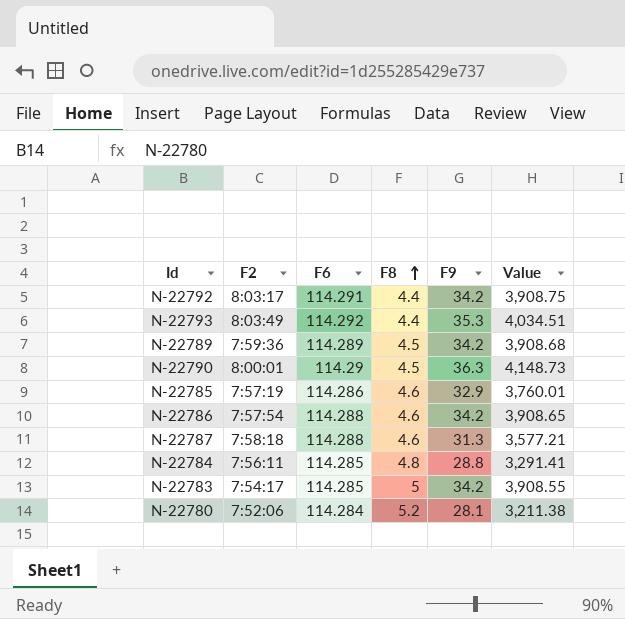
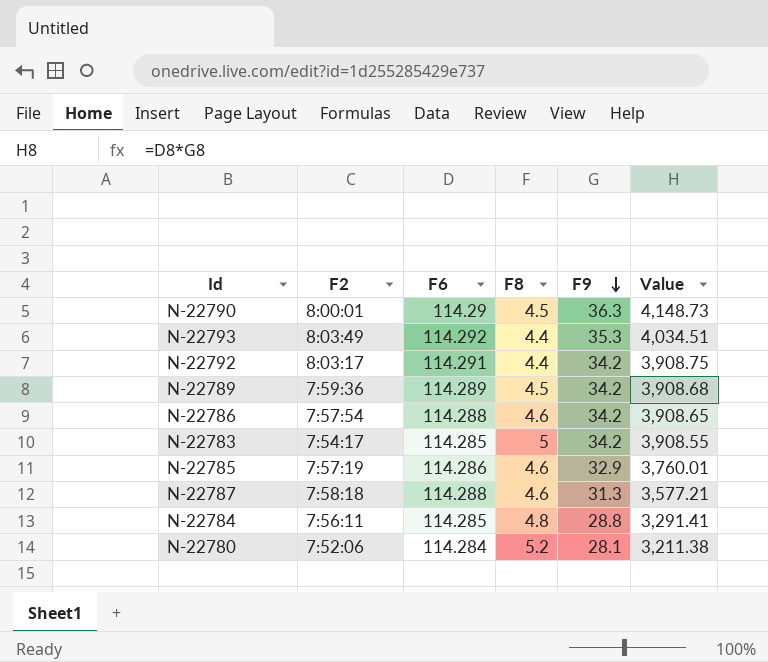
row order: F8 ascending -> F9 descending

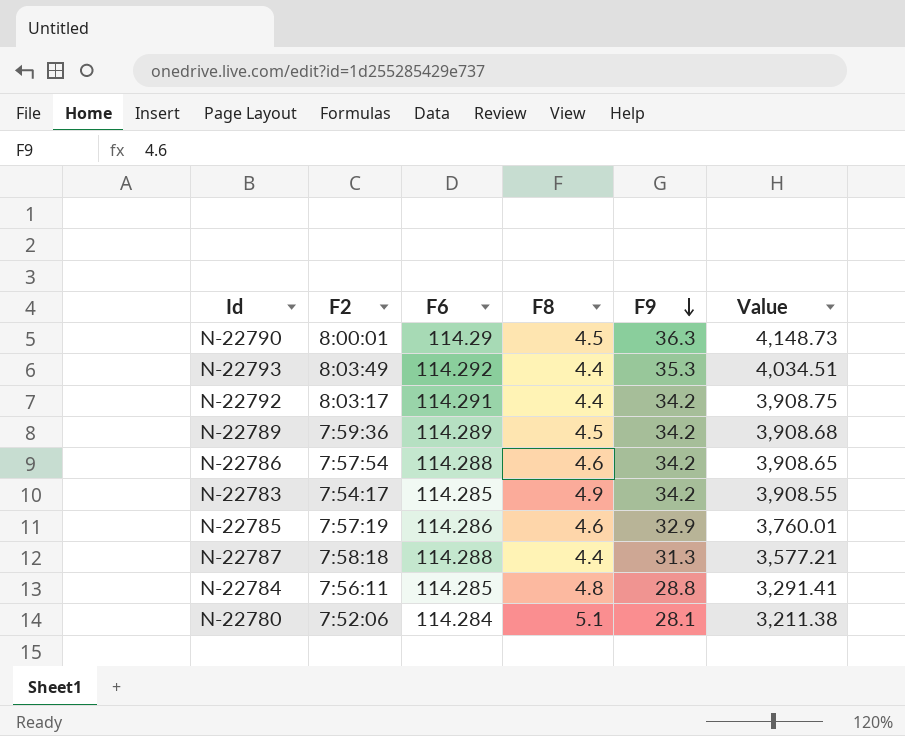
N-22783 | F8: 5 -> 4.9
N-22787 | F8: 4.6 -> 4.4
N-22780 | F8: 5.2 -> 5.1

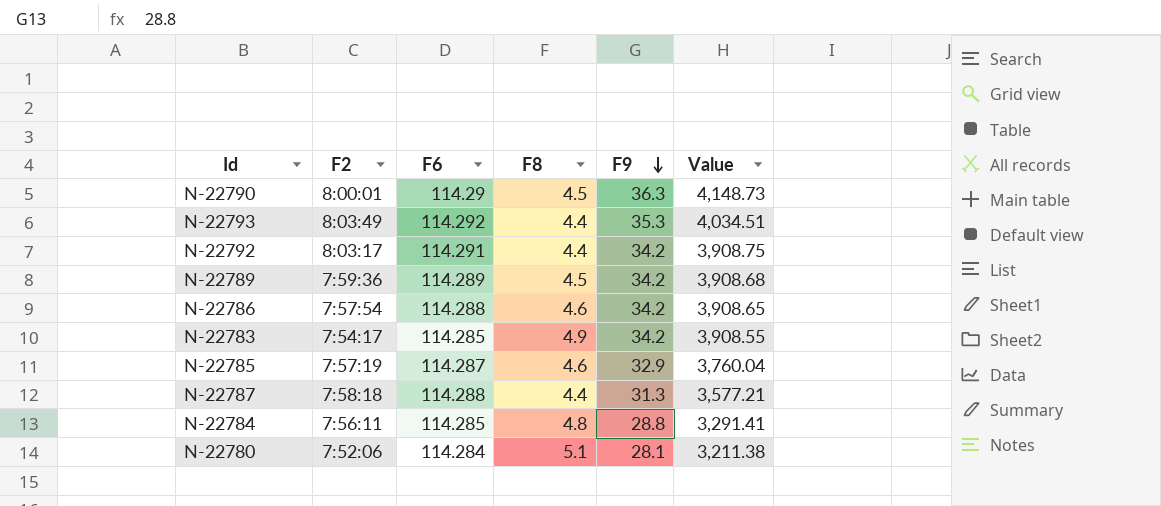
N-22785 | F6: 114.286 -> 114.287
N-22785 | Value: 3,760.01 -> 3,760.04

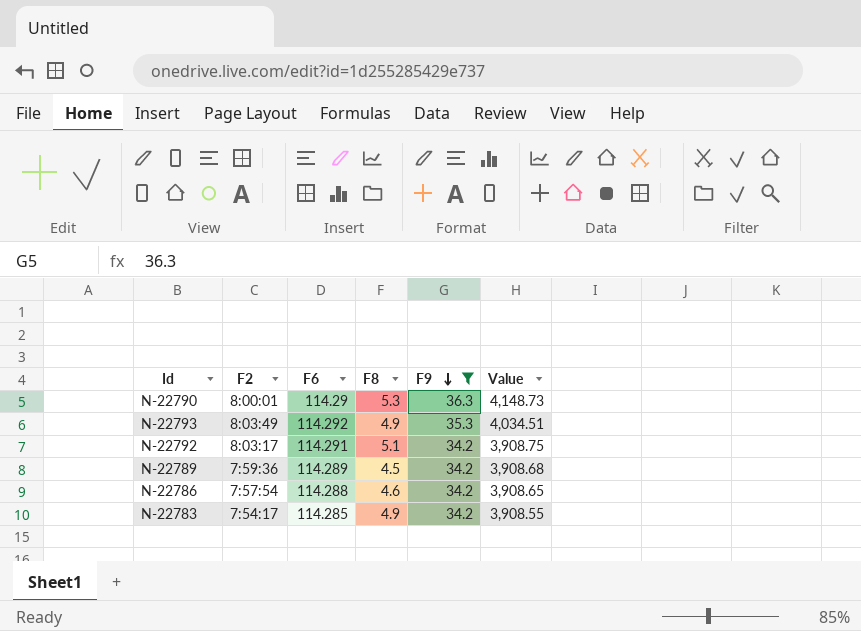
filter: none -> F9 >= 34.2
N-22790 | F8: 4.5 -> 5.3
N-22793 | F8: 4.4 -> 4.9
N-22792 | F8: 4.4 -> 5.1

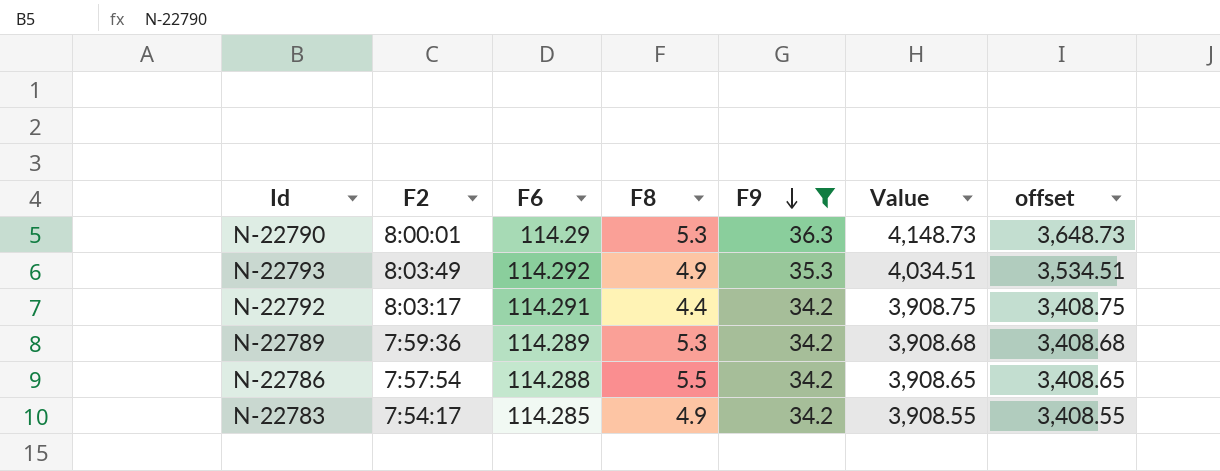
column offset | formula: none -> [Value] - 500
N-22792 | F8: 5.1 -> 4.4
N-22789 | F8: 4.5 -> 5.3
N-22786 | F8: 4.6 -> 5.5

